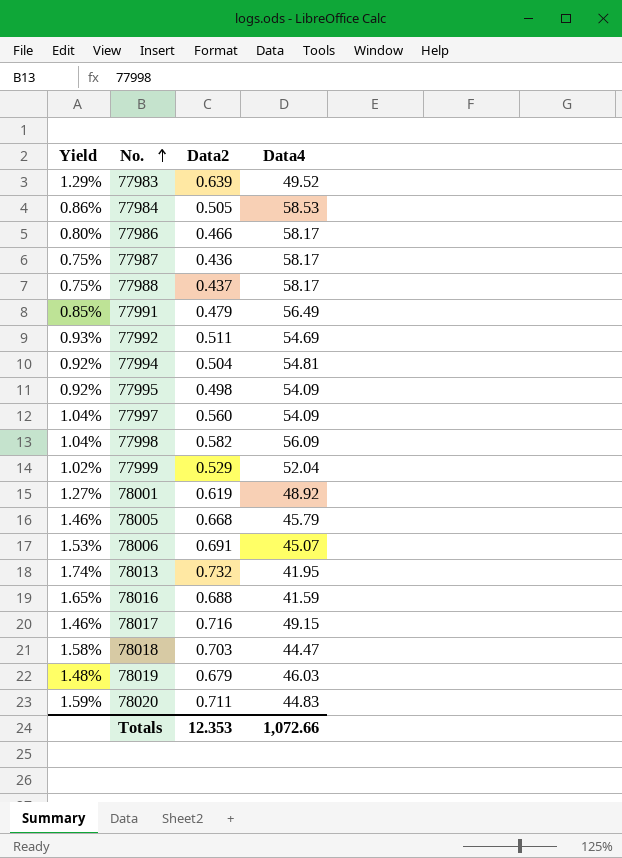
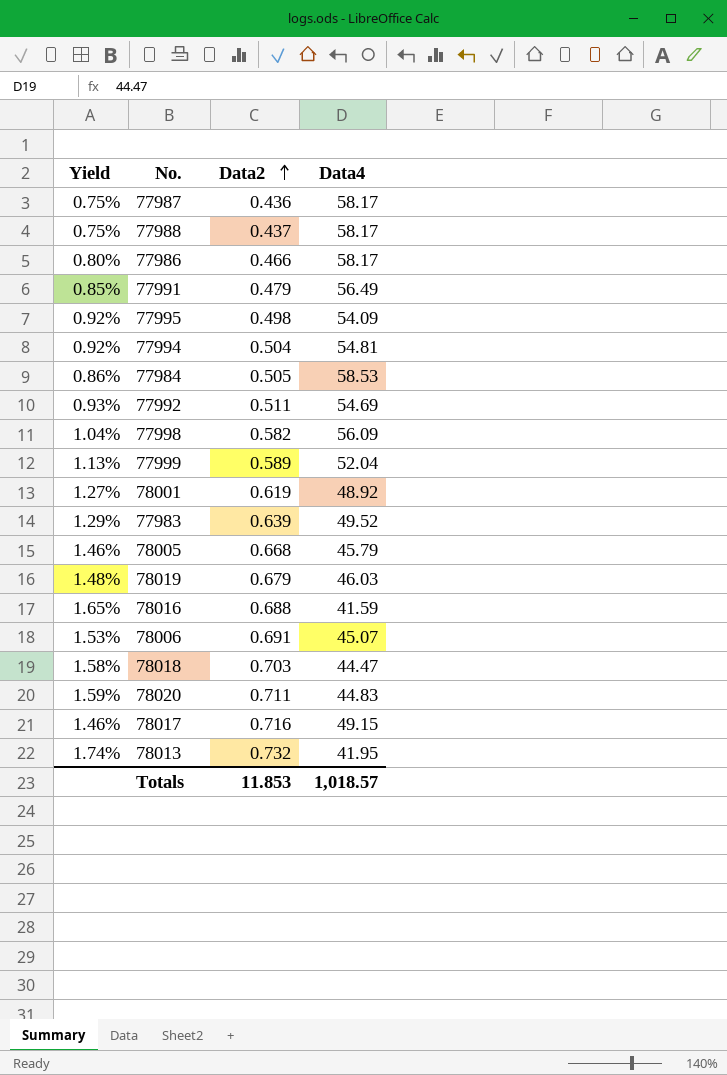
row order: No. ascending -> Data2 ascending
row 77997: 1.04% | 0.560 | 54.09 -> none
77999 | Yield: 1.02% -> 1.13%
77999 | Data2: 0.529 -> 0.589
Totals | Data2: 12.353 -> 11.853
Totals | Data4: 1,072.66 -> 1,018.57

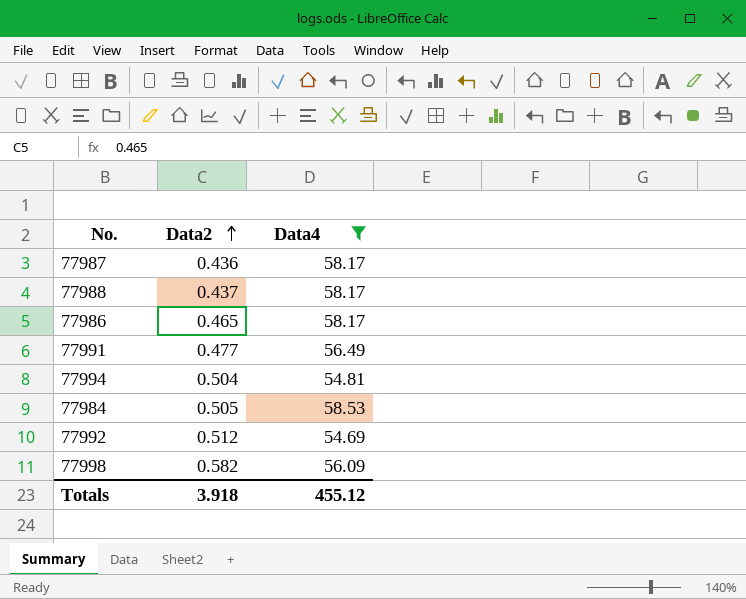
filter: none -> Data4 >= 54.69
column Yield | formula: [Data2] / [Data4] -> none
77986 | Data2: 0.466 -> 0.465
77991 | Data2: 0.479 -> 0.477
77992 | Data2: 0.511 -> 0.512
Totals | Data2: 11.853 -> 3.918
Totals | Data4: 1,018.57 -> 455.12

